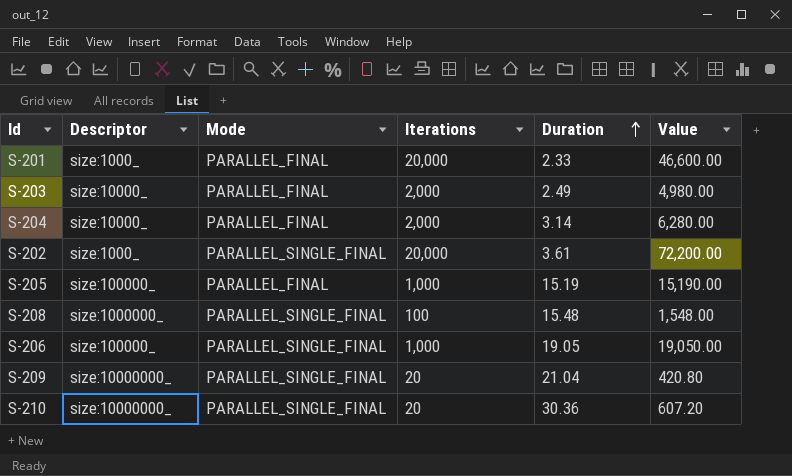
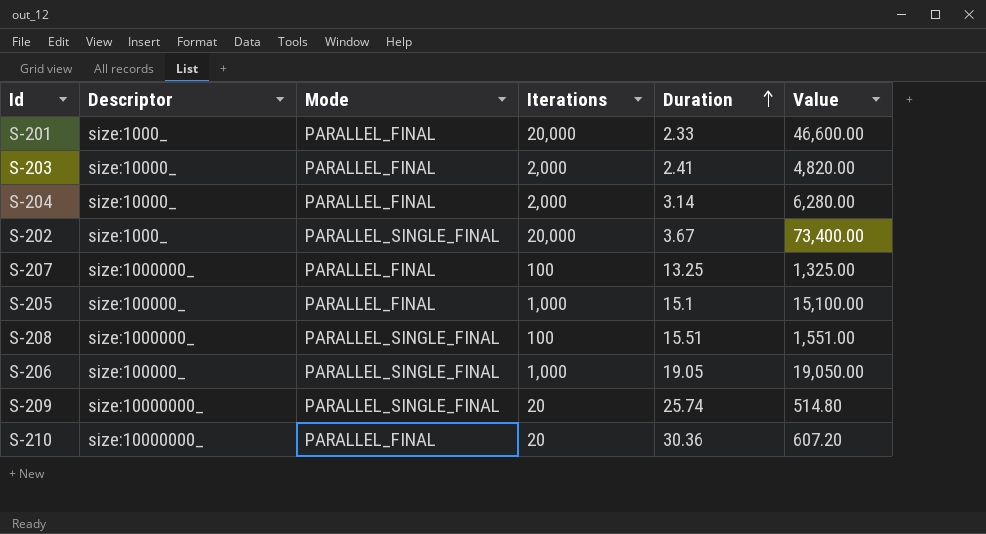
S-203 | Duration: 2.49 -> 2.41
S-203 | Value: 4,980.00 -> 4,820.00
S-202 | Duration: 3.61 -> 3.67
S-202 | Value: 72,200.00 -> 73,400.00
row S-207: none -> size:1000000_ | PARALLEL_FINAL | 100 | 13.25 | 1,325.00
S-205 | Duration: 15.19 -> 15.1
S-205 | Value: 15,190.00 -> 15,100.00
S-208 | Duration: 15.48 -> 15.51
S-208 | Value: 1,548.00 -> 1,551.00
S-209 | Duration: 21.04 -> 25.74
S-209 | Value: 420.80 -> 514.80
S-210 | Mode: PARALLEL_SINGLE_FINAL -> PARALLEL_FINAL

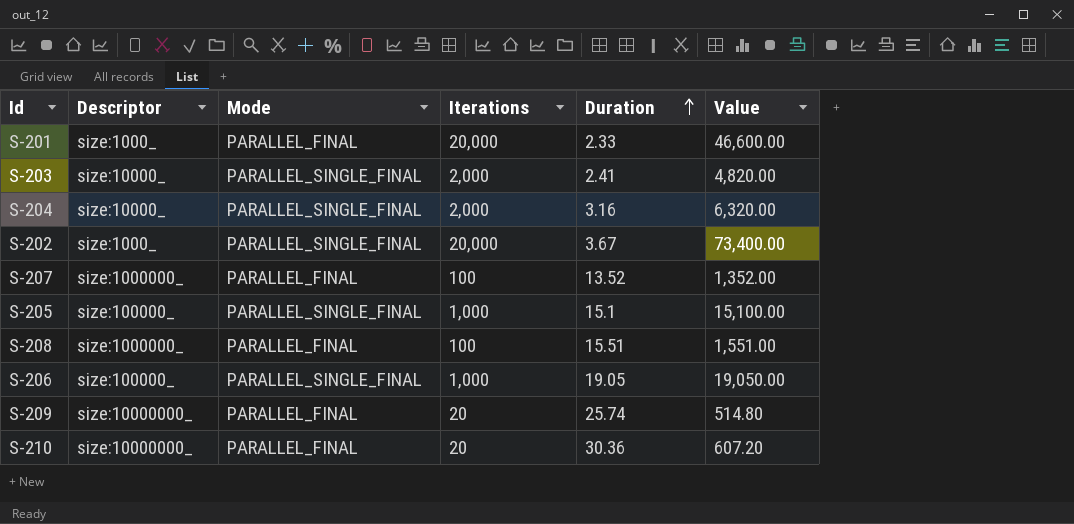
S-203 | Mode: PARALLEL_FINAL -> PARALLEL_SINGLE_FINAL
S-204 | Mode: PARALLEL_FINAL -> PARALLEL_SINGLE_FINAL
S-204 | Duration: 3.14 -> 3.16
S-204 | Value: 6,280.00 -> 6,320.00
S-207 | Duration: 13.25 -> 13.52
S-207 | Value: 1,325.00 -> 1,352.00
S-205 | Mode: PARALLEL_FINAL -> PARALLEL_SINGLE_FINAL
S-208 | Mode: PARALLEL_SINGLE_FINAL -> PARALLEL_FINAL
S-209 | Mode: PARALLEL_SINGLE_FINAL -> PARALLEL_FINAL

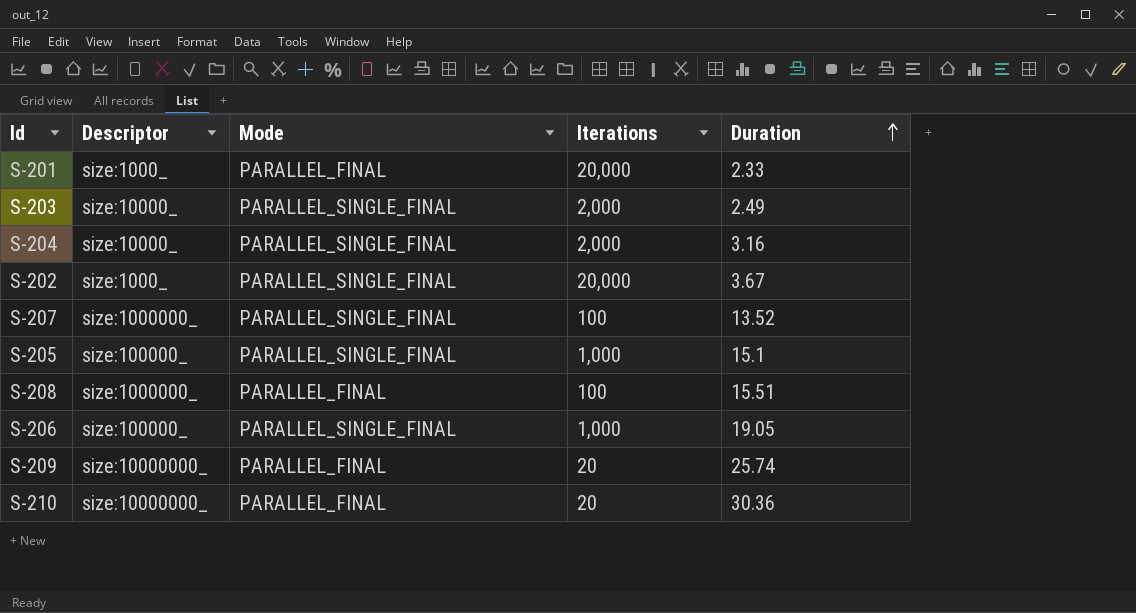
column Value | formula: [Iterations] * [Duration] -> none
S-203 | Duration: 2.41 -> 2.49
S-207 | Mode: PARALLEL_FINAL -> PARALLEL_SINGLE_FINAL

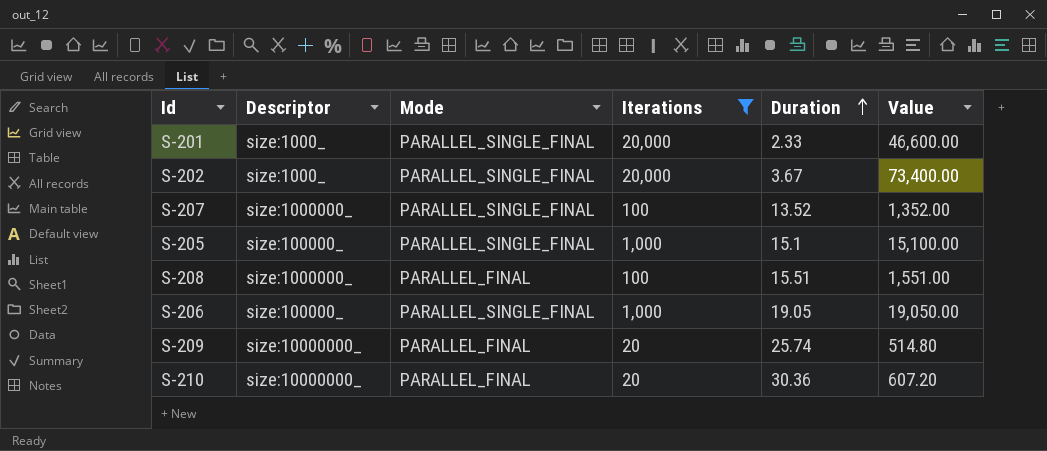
filter: none -> Iterations != 2,000
column Value | formula: none -> [Iterations] * [Duration]
S-201 | Mode: PARALLEL_FINAL -> PARALLEL_SINGLE_FINAL

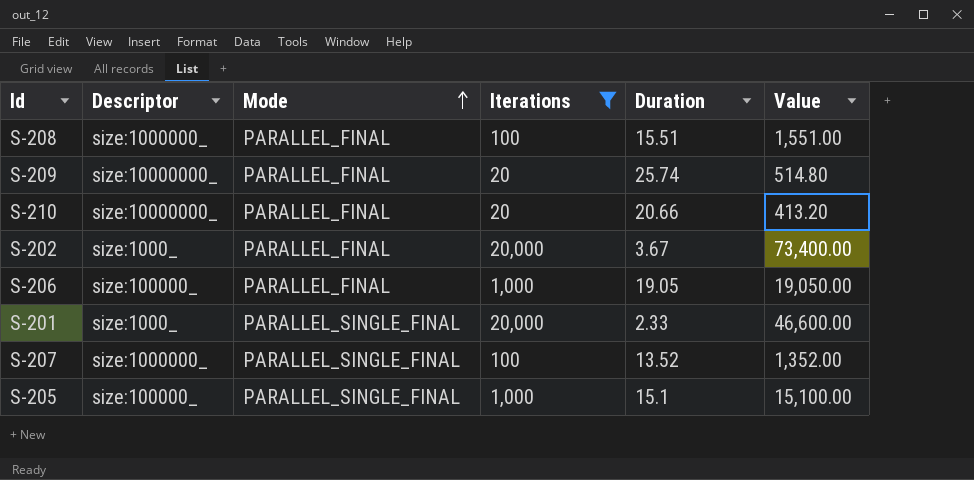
row order: Duration ascending -> Mode ascending
S-210 | Duration: 30.36 -> 20.66
S-210 | Value: 607.20 -> 413.20
S-202 | Mode: PARALLEL_SINGLE_FINAL -> PARALLEL_FINAL
S-206 | Mode: PARALLEL_SINGLE_FINAL -> PARALLEL_FINAL

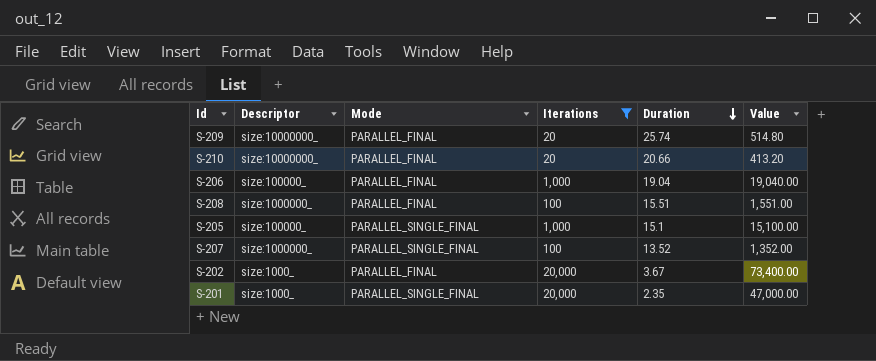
row order: Mode ascending -> Duration descending
S-206 | Duration: 19.05 -> 19.04
S-206 | Value: 19,050.00 -> 19,040.00
S-201 | Duration: 2.33 -> 2.35
S-201 | Value: 46,600.00 -> 47,000.00

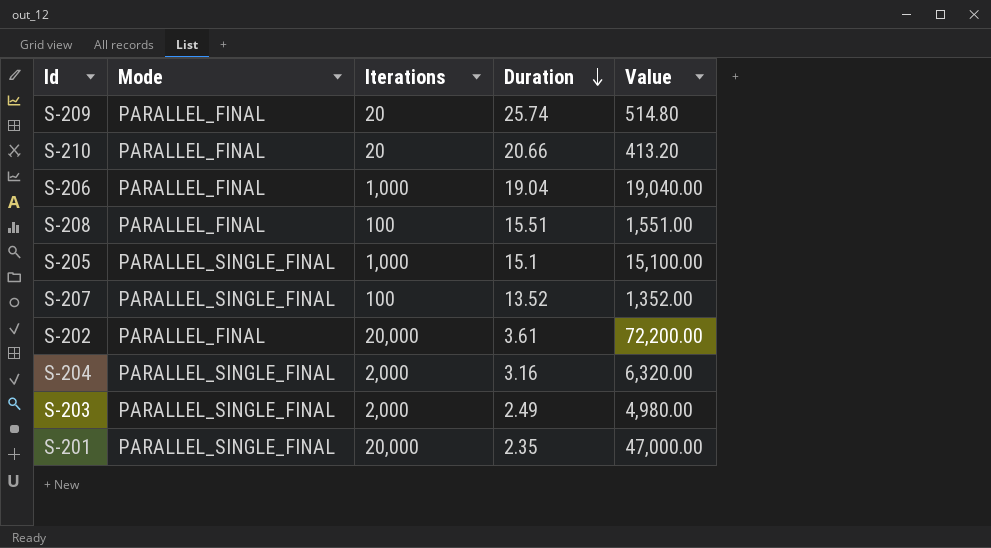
filter: Iterations != 2,000 -> none
column Descriptor | position: 2 -> none
S-202 | Duration: 3.67 -> 3.61
S-202 | Value: 73,400.00 -> 72,200.00

